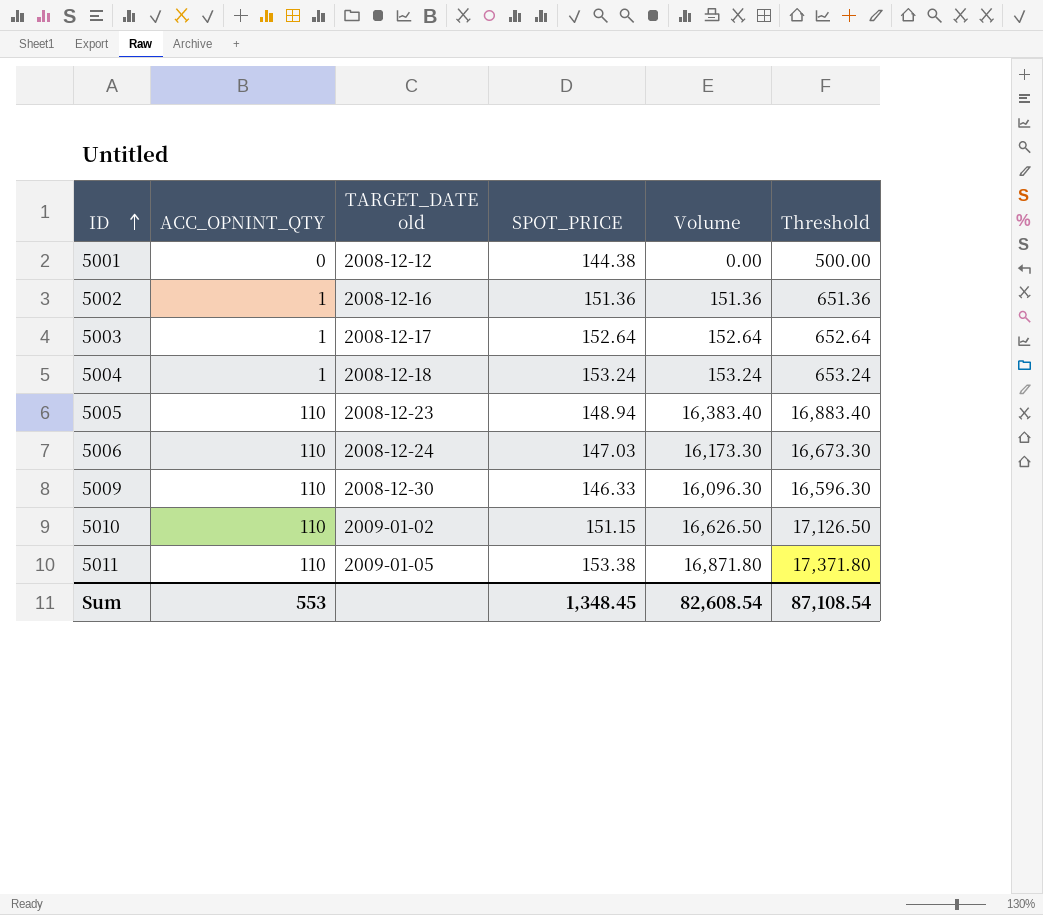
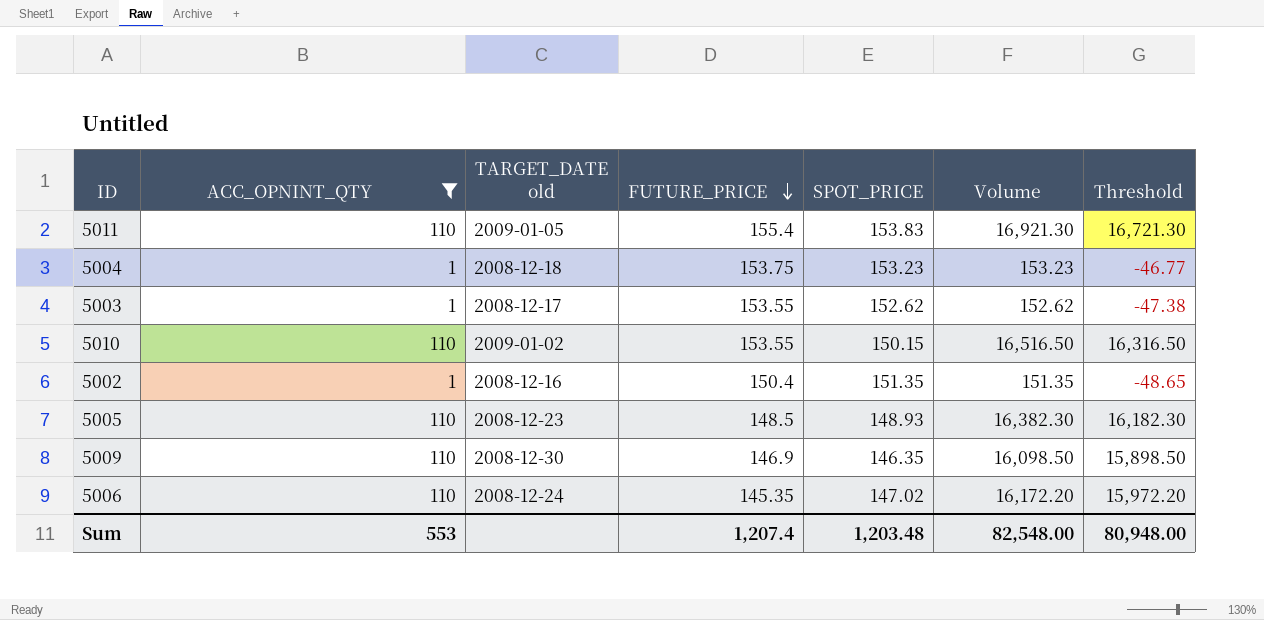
filter: none -> ACC_OPNINT_QTY != 0
row order: ID ascending -> FUTURE_PRICE descending
column FUTURE_PRICE | position: none -> 4
column Threshold | formula: [Volume] + 500 -> [Volume] - 200
5011 | SPOT_PRICE: 153.38 -> 153.83
5011 | Volume: 16,871.80 -> 16,921.30
5004 | SPOT_PRICE: 153.24 -> 153.23
5004 | Volume: 153.24 -> 153.23
5003 | SPOT_PRICE: 152.64 -> 152.62
5003 | Volume: 152.64 -> 152.62
5010 | SPOT_PRICE: 151.15 -> 150.15
5010 | Volume: 16,626.50 -> 16,516.50
5002 | SPOT_PRICE: 151.36 -> 151.35
5002 | Volume: 151.36 -> 151.35
5005 | SPOT_PRICE: 148.94 -> 148.93
5005 | Volume: 16,383.40 -> 16,382.30
5009 | SPOT_PRICE: 146.33 -> 146.35
5009 | Volume: 16,096.30 -> 16,098.50
5006 | SPOT_PRICE: 147.03 -> 147.02
5006 | Volume: 16,173.30 -> 16,172.20
Sum | SPOT_PRICE: 1,348.45 -> 1,203.48
Sum | Volume: 82,608.54 -> 82,548.00
Sum | Threshold: 87,108.54 -> 80,948.00

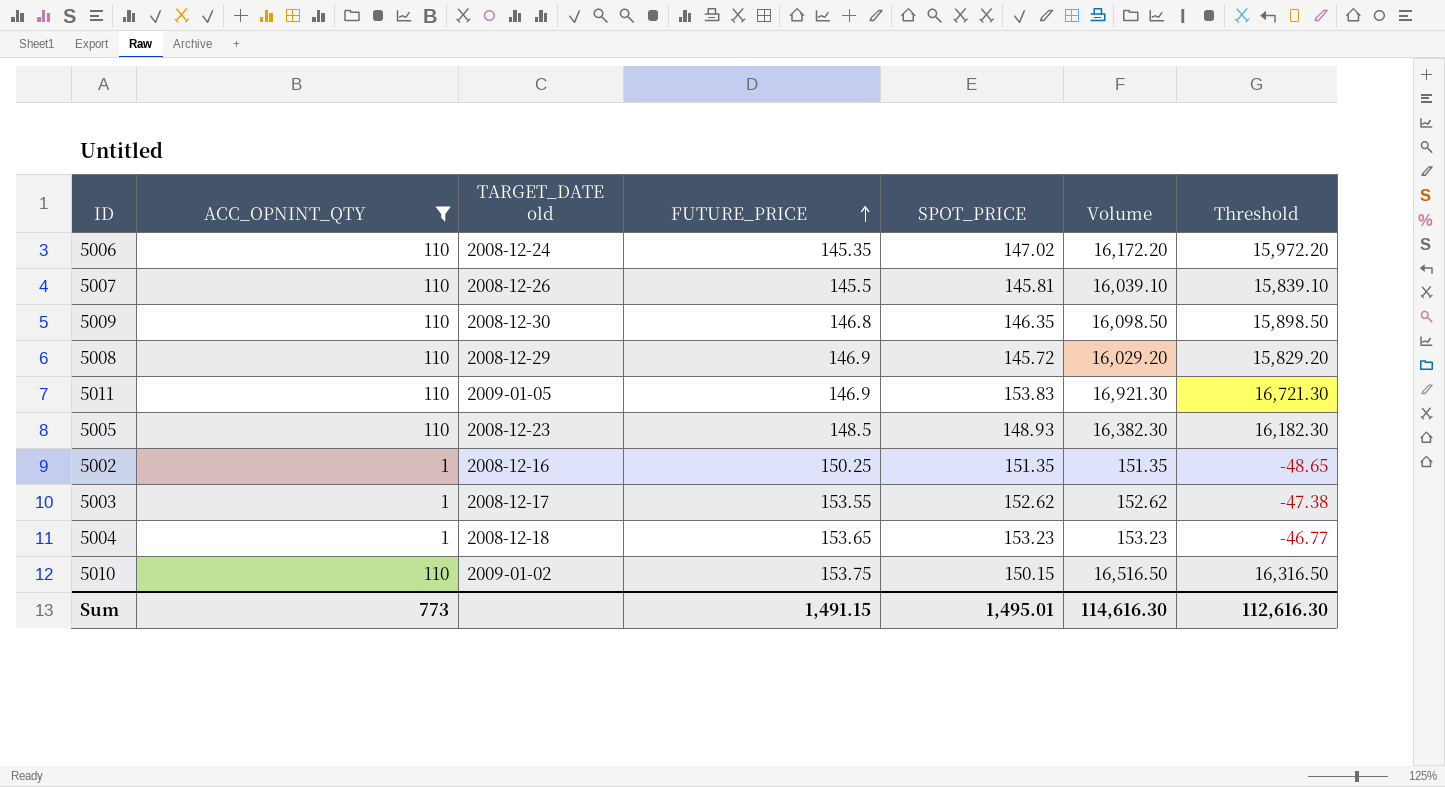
row order: FUTURE_PRICE descending -> FUTURE_PRICE ascending
row 5007: none -> 110 | 2008-12-26 | 145.5 | 145.81 | 16,039.10 | 15,839.10
5009 | FUTURE_PRICE: 146.9 -> 146.8
row 5008: none -> 110 | 2008-12-29 | 146.9 | 145.72 | 16,029.20 | 15,829.20
5011 | FUTURE_PRICE: 155.4 -> 146.9
5002 | FUTURE_PRICE: 150.4 -> 150.25
5004 | FUTURE_PRICE: 153.75 -> 153.65
5010 | FUTURE_PRICE: 153.55 -> 153.75
Sum | ACC_OPNINT_QTY: 553 -> 773
Sum | FUTURE_PRICE: 1,207.4 -> 1,491.15
Sum | SPOT_PRICE: 1,203.48 -> 1,495.01
Sum | Volume: 82,548.00 -> 114,616.30
Sum | Threshold: 80,948.00 -> 112,616.30

